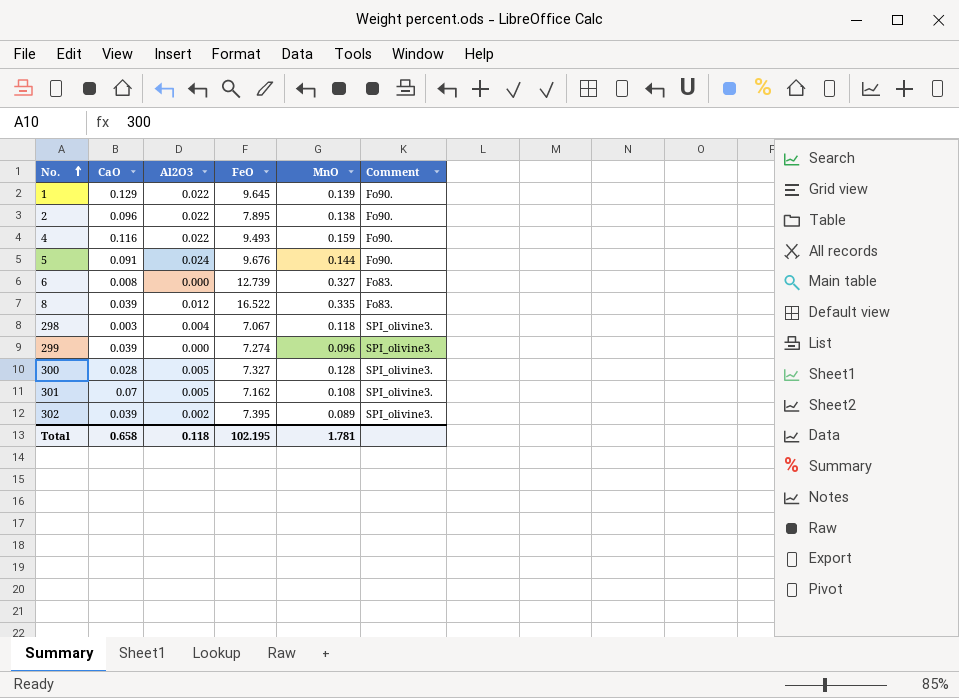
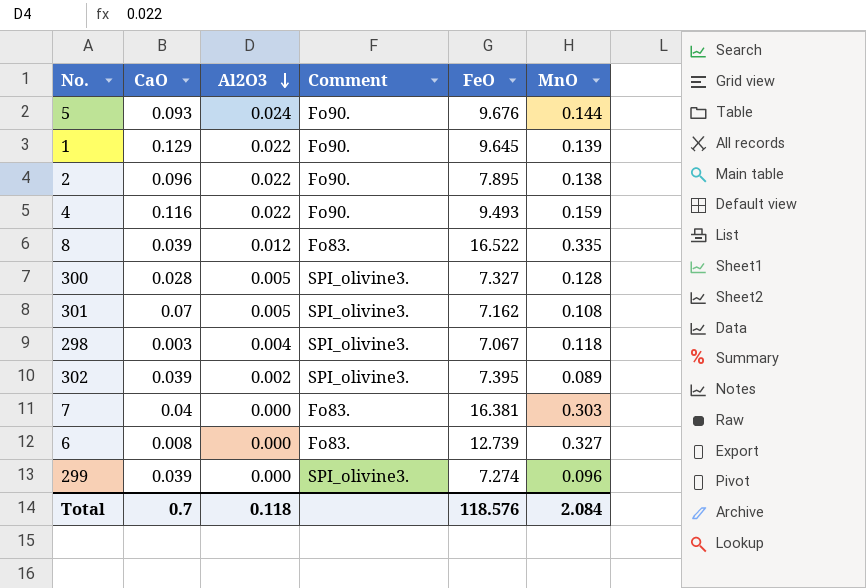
row order: No. ascending -> Al2O3 descending
column Comment | position: 6 -> 4
5 | CaO: 0.091 -> 0.093
row 7: none -> 0.04 | 0.000 | Fo83. | 16.381 | 0.303
Total | CaO: 0.658 -> 0.7
Total | FeO: 102.195 -> 118.576
Total | MnO: 1.781 -> 2.084

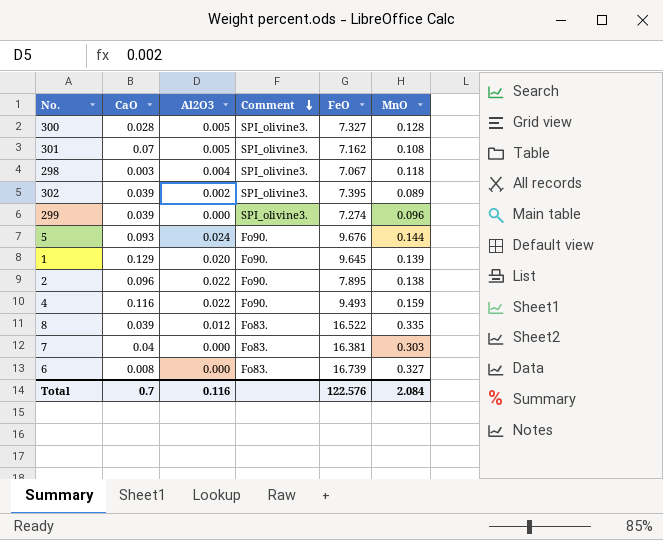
row order: Al2O3 descending -> Comment descending
1 | Al2O3: 0.022 -> 0.020
6 | FeO: 12.739 -> 16.739
Total | Al2O3: 0.118 -> 0.116
Total | FeO: 118.576 -> 122.576

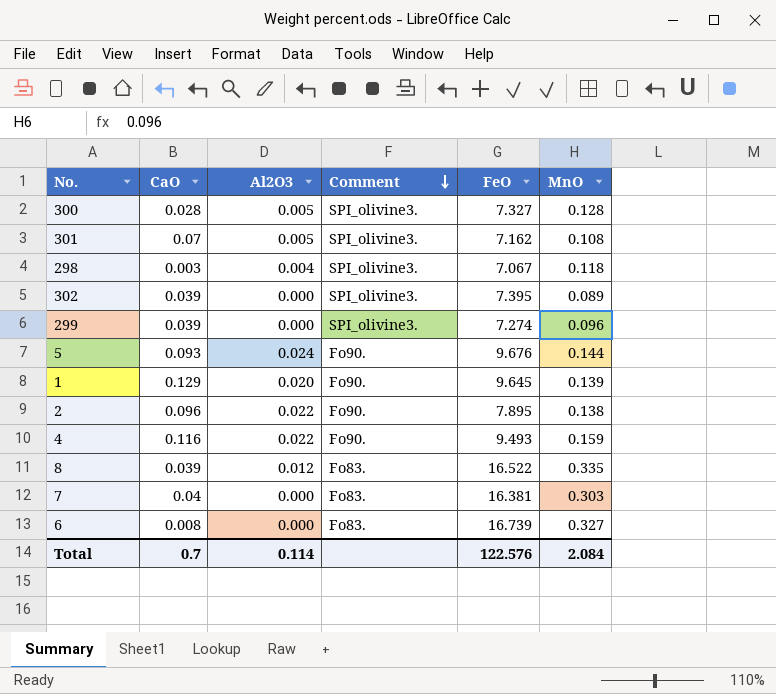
302 | Al2O3: 0.002 -> 0.000
Total | Al2O3: 0.116 -> 0.114

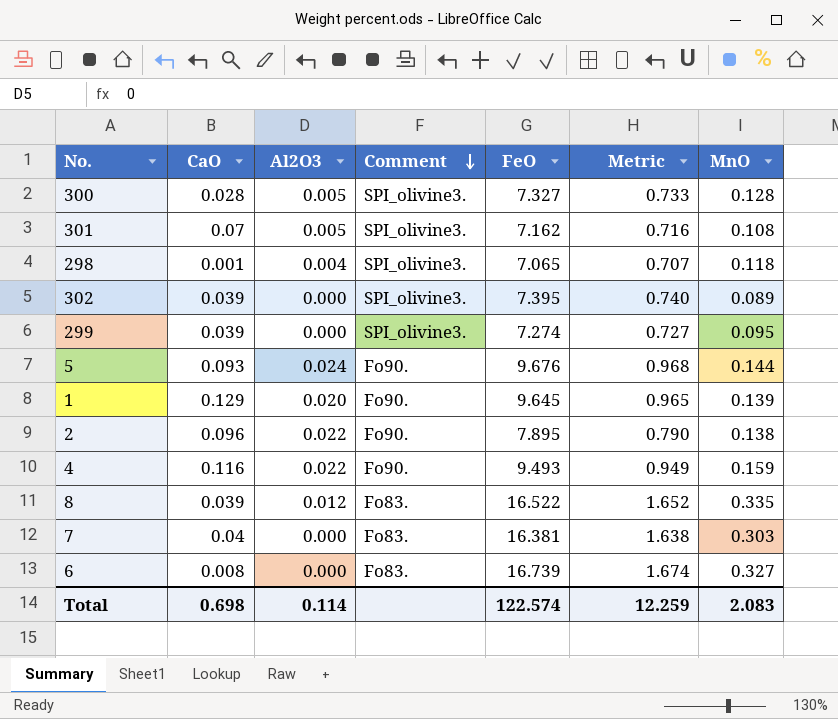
column Metric | formula: none -> [FeO] * 0.1
298 | CaO: 0.003 -> 0.001
298 | FeO: 7.067 -> 7.065
299 | MnO: 0.096 -> 0.095
Total | CaO: 0.7 -> 0.698
Total | FeO: 122.576 -> 122.574
Total | MnO: 2.084 -> 2.083

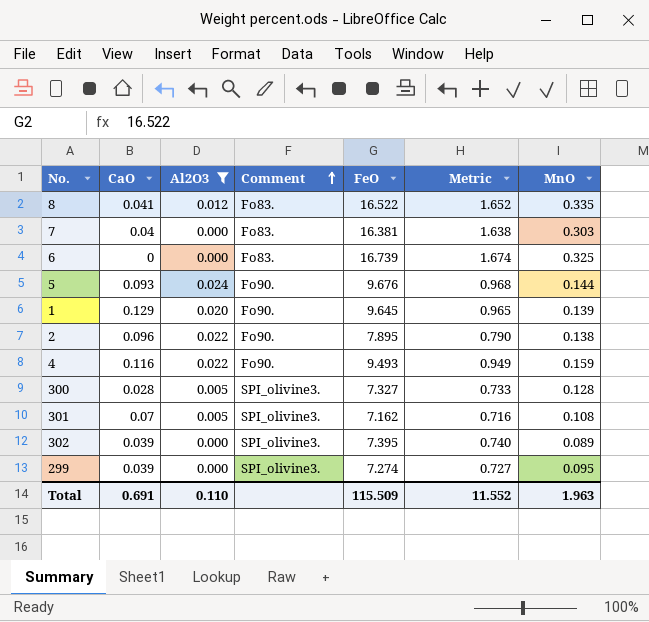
filter: none -> Al2O3 != 0.004
row order: Comment descending -> Comment ascending
8 | CaO: 0.039 -> 0.041
6 | CaO: 0.008 -> 0
6 | MnO: 0.327 -> 0.325
Total | CaO: 0.698 -> 0.691
Total | Al2O3: 0.114 -> 0.110
Total | FeO: 122.574 -> 115.509
Total | Metric: 12.259 -> 11.552
Total | MnO: 2.083 -> 1.963

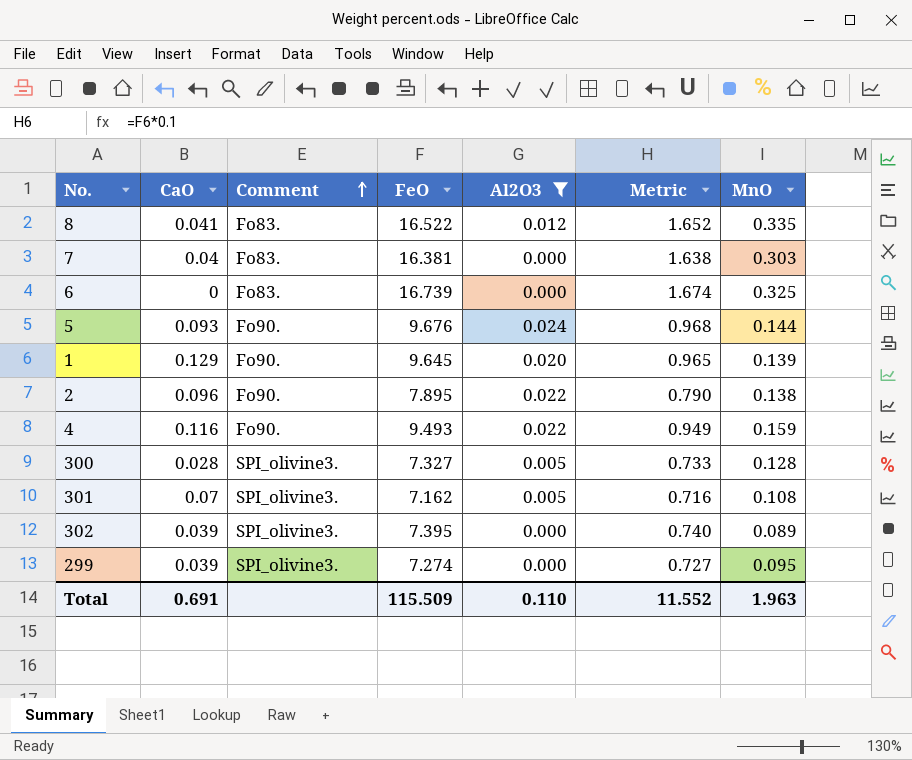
column Al2O3 | position: 3 -> 5

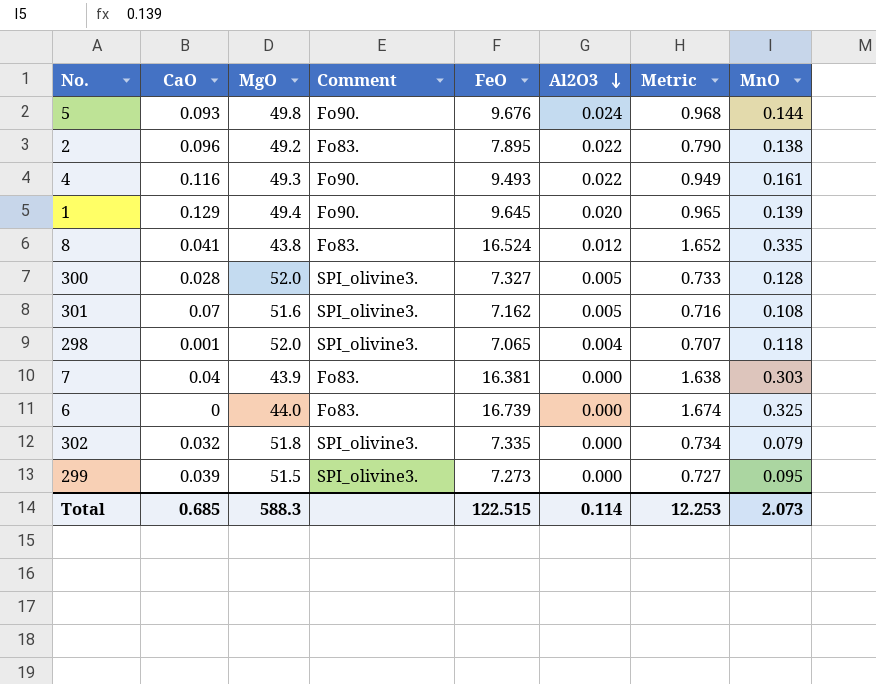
filter: Al2O3 != 0.004 -> none
row order: Comment ascending -> Al2O3 descending
column MgO | position: none -> 3
2 | Comment: Fo90. -> Fo83.
4 | MnO: 0.159 -> 0.161
8 | FeO: 16.522 -> 16.524
302 | CaO: 0.039 -> 0.032
302 | FeO: 7.395 -> 7.335
302 | Metric: 0.740 -> 0.734
302 | MnO: 0.089 -> 0.079
299 | FeO: 7.274 -> 7.273
Total | CaO: 0.691 -> 0.685
Total | FeO: 115.509 -> 122.515
Total | Al2O3: 0.110 -> 0.114
Total | Metric: 11.552 -> 12.253
Total | MnO: 1.963 -> 2.073

